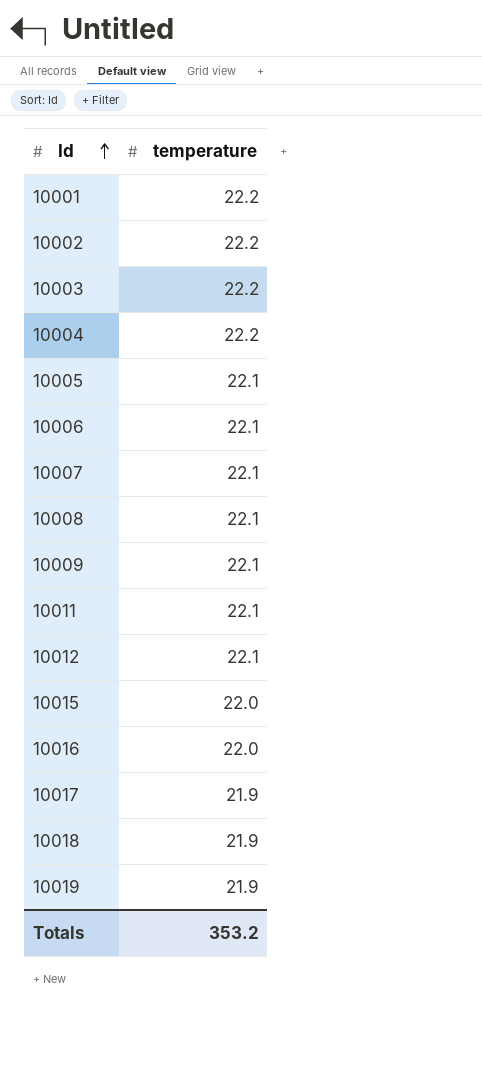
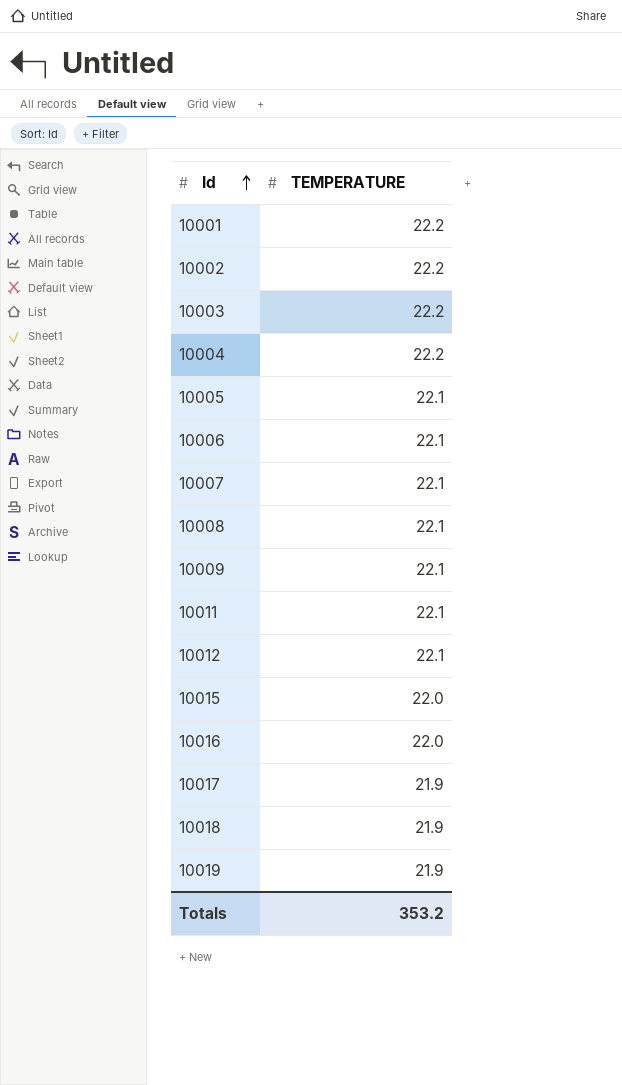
column name: temperature -> TEMPERATURE

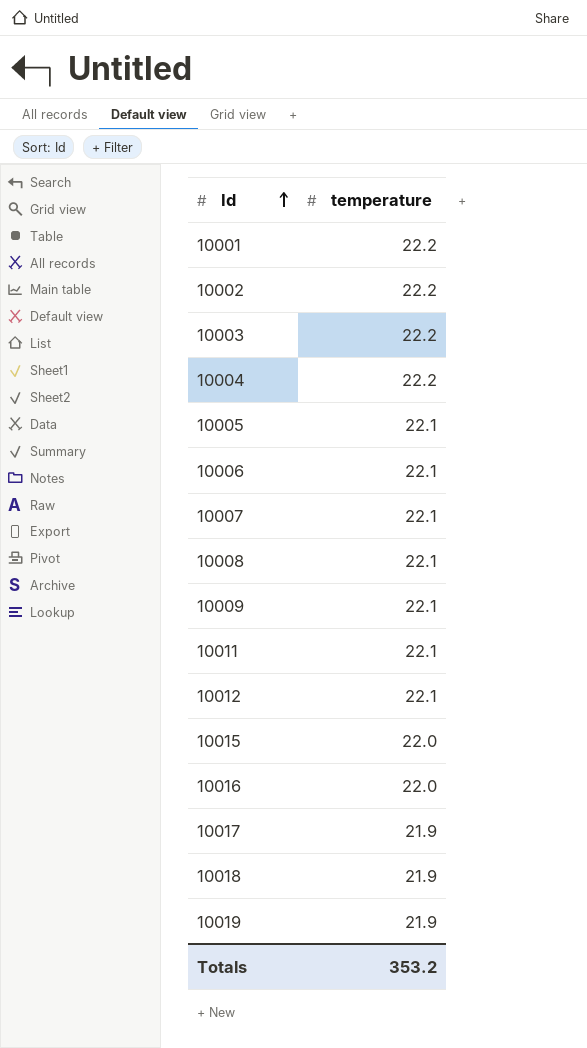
column name: TEMPERATURE -> temperature

